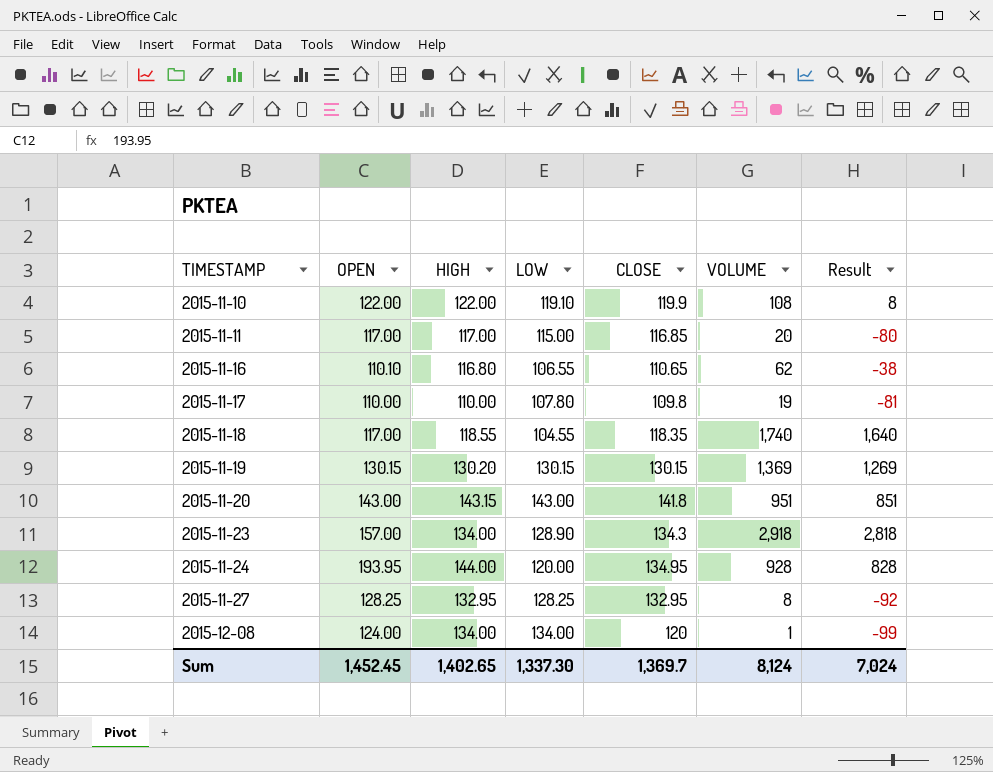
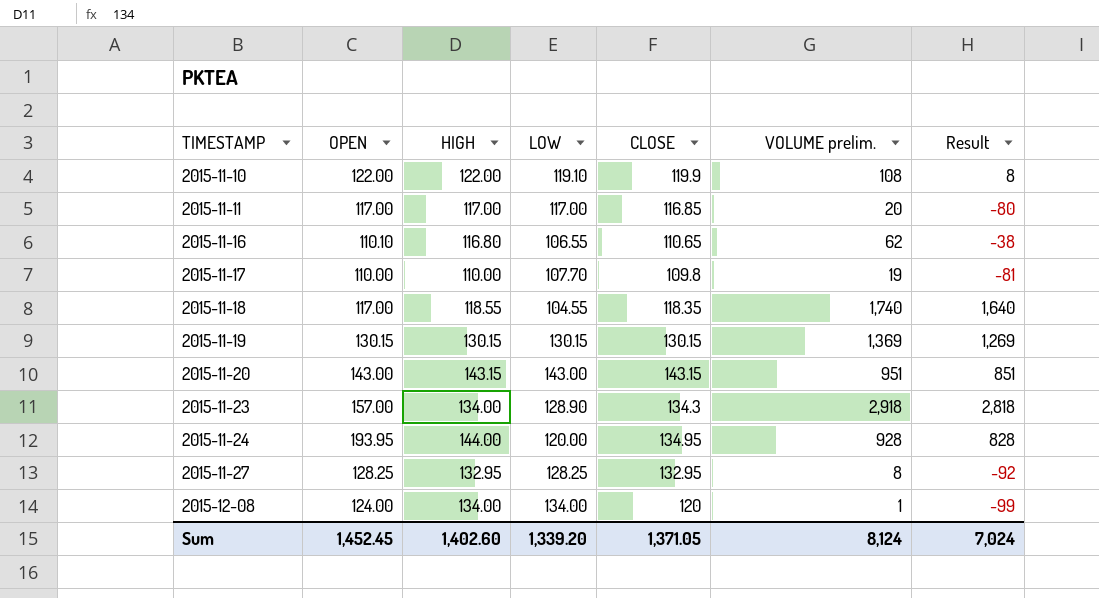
column name: VOLUME -> VOLUME prelim.
2015-11-11 | LOW: 115.00 -> 117.00
2015-11-17 | LOW: 107.80 -> 107.70
2015-11-19 | HIGH: 130.20 -> 130.15
2015-11-20 | CLOSE: 141.8 -> 143.15
Sum | HIGH: 1,402.65 -> 1,402.60
Sum | LOW: 1,337.30 -> 1,339.20
Sum | CLOSE: 1,369.7 -> 1,371.05

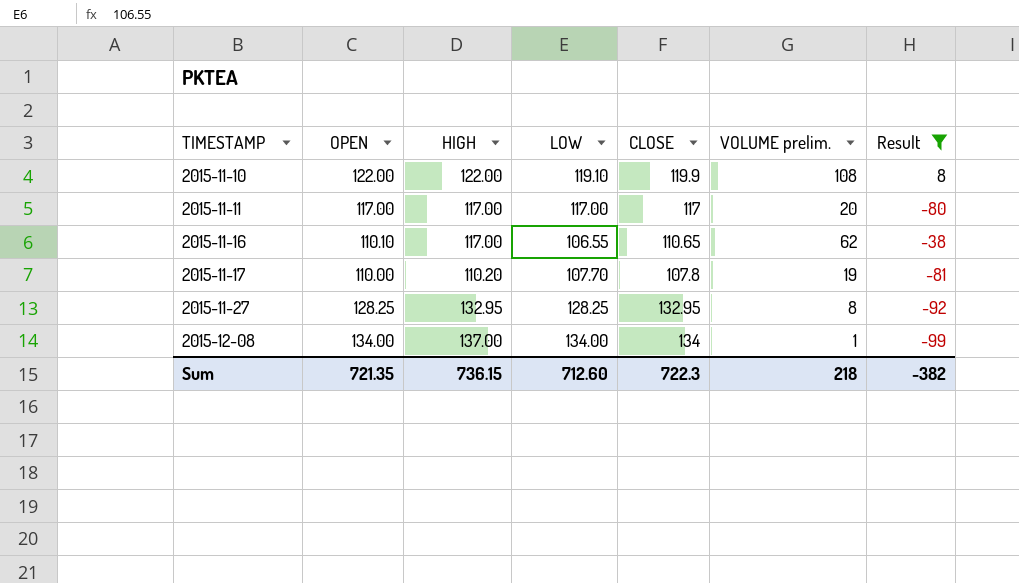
filter: none -> Result <= 8
2015-11-11 | CLOSE: 116.85 -> 117
2015-11-16 | HIGH: 116.80 -> 117.00
2015-11-17 | HIGH: 110.00 -> 110.20
2015-11-17 | CLOSE: 109.8 -> 107.8
2015-12-08 | OPEN: 124.00 -> 134.00
2015-12-08 | HIGH: 134.00 -> 137.00
2015-12-08 | CLOSE: 120 -> 134
Sum | OPEN: 1,452.45 -> 721.35
Sum | HIGH: 1,402.60 -> 736.15
Sum | LOW: 1,339.20 -> 712.60
Sum | CLOSE: 1,371.05 -> 722.3
Sum | VOLUME prelim.: 8,124 -> 218
Sum | Result: 7,024 -> -382

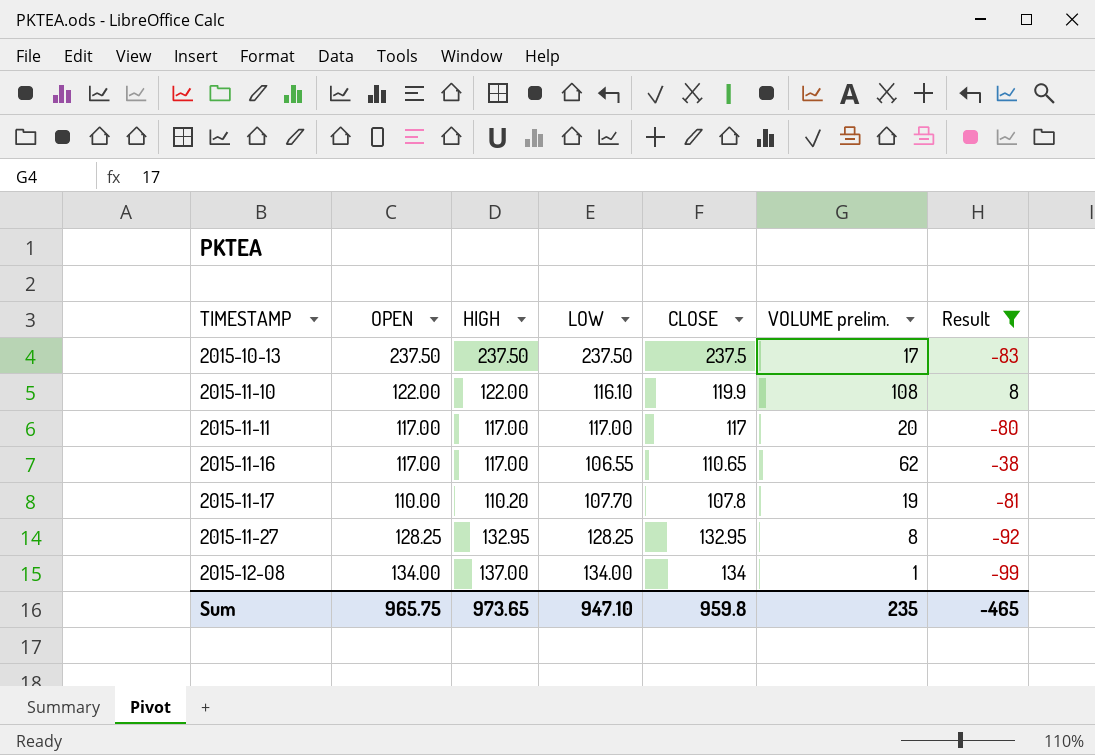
row 2015-10-13: none -> 237.50 | 237.50 | 237.50 | 237.5 | 17 | -83
2015-11-10 | LOW: 119.10 -> 116.10
2015-11-16 | OPEN: 110.10 -> 117.00
Sum | OPEN: 721.35 -> 965.75
Sum | HIGH: 736.15 -> 973.65
Sum | LOW: 712.60 -> 947.10
Sum | CLOSE: 722.3 -> 959.8
Sum | VOLUME prelim.: 218 -> 235
Sum | Result: -382 -> -465

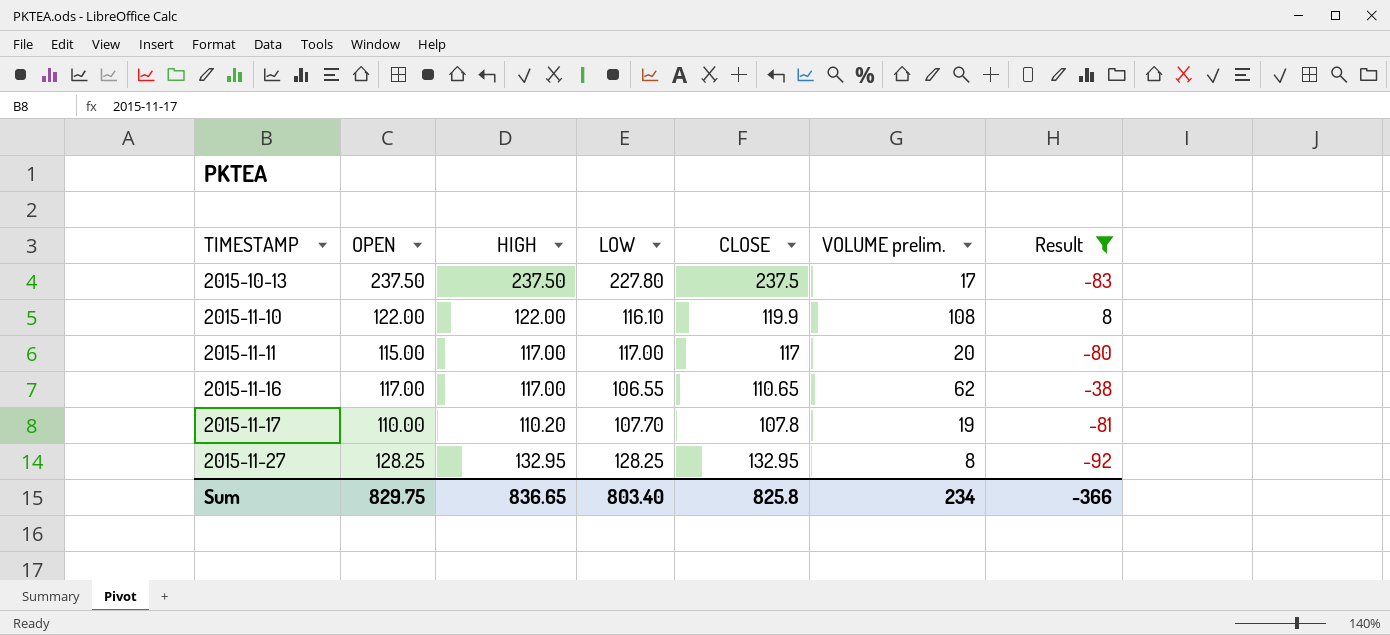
row 2015-12-08: 134.00 | 137.00 | 134.00 | 134 | 1 | -99 -> none
2015-10-13 | LOW: 237.50 -> 227.80
2015-11-11 | OPEN: 117.00 -> 115.00
Sum | OPEN: 965.75 -> 829.75
Sum | HIGH: 973.65 -> 836.65
Sum | LOW: 947.10 -> 803.40
Sum | CLOSE: 959.8 -> 825.8
Sum | VOLUME prelim.: 235 -> 234
Sum | Result: -465 -> -366

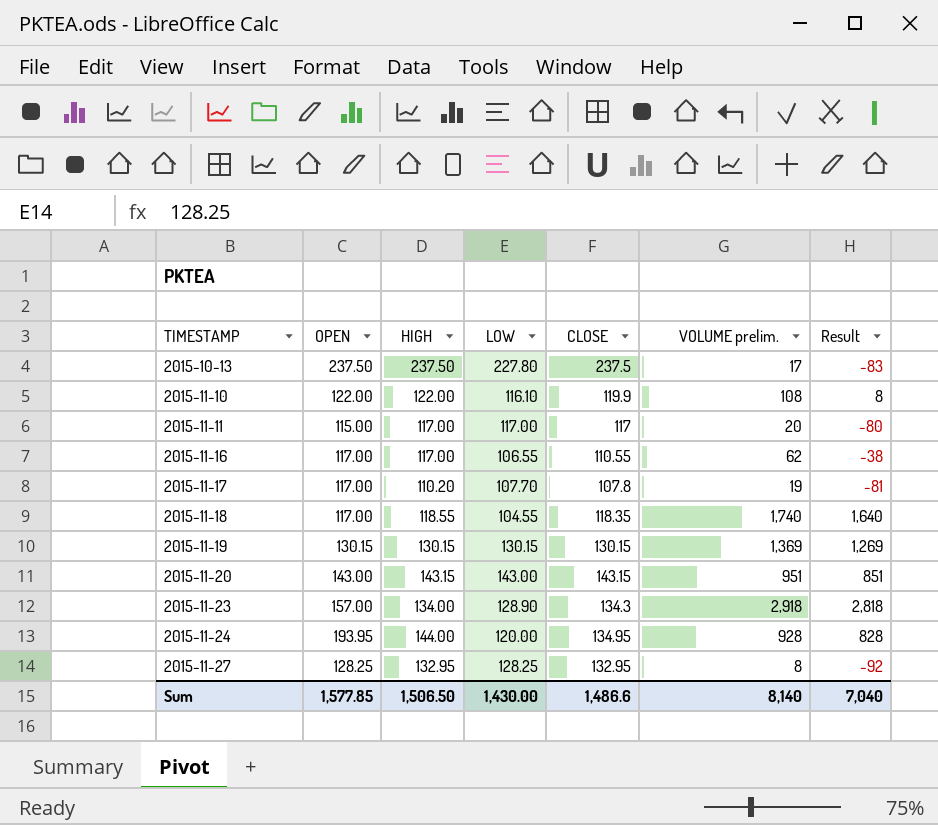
filter: Result <= 8 -> none
2015-11-16 | CLOSE: 110.65 -> 110.55
2015-11-17 | OPEN: 110.00 -> 117.00
Sum | OPEN: 829.75 -> 1,577.85
Sum | HIGH: 836.65 -> 1,506.50
Sum | LOW: 803.40 -> 1,430.00
Sum | CLOSE: 825.8 -> 1,486.6
Sum | VOLUME prelim.: 234 -> 8,140
Sum | Result: -366 -> 7,040

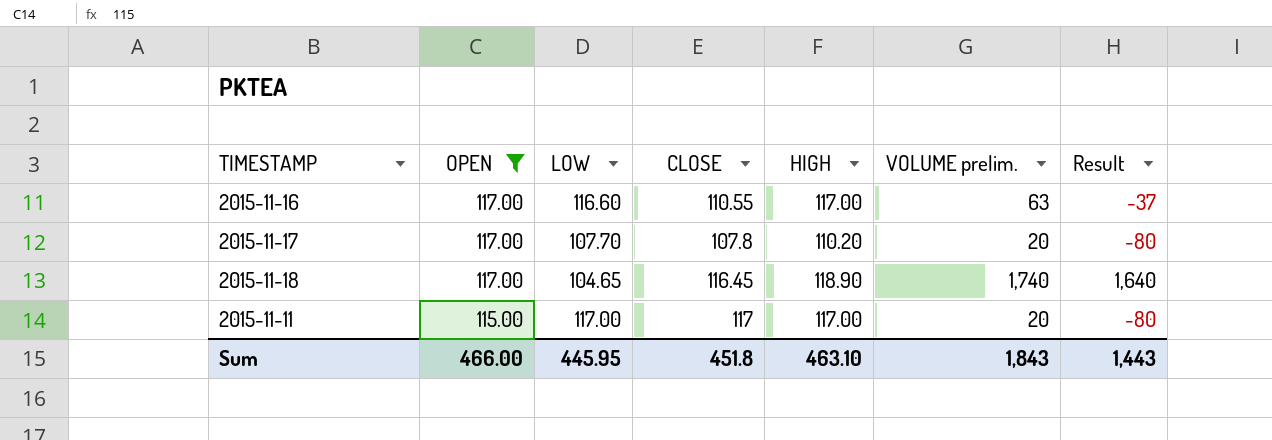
filter: none -> OPEN <= 117.00
row order: TIMESTAMP ascending -> OPEN descending
column HIGH | position: 3 -> 5
2015-11-16 | LOW: 106.55 -> 116.60
2015-11-16 | VOLUME prelim.: 62 -> 63
2015-11-16 | Result: -38 -> -37
2015-11-17 | VOLUME prelim.: 19 -> 20
2015-11-17 | Result: -81 -> -80
2015-11-18 | LOW: 104.55 -> 104.65
2015-11-18 | CLOSE: 118.35 -> 116.45
2015-11-18 | HIGH: 118.55 -> 118.90
Sum | OPEN: 1,577.85 -> 466.00
Sum | LOW: 1,430.00 -> 445.95
Sum | CLOSE: 1,486.6 -> 451.8
Sum | HIGH: 1,506.50 -> 463.10
Sum | VOLUME prelim.: 8,140 -> 1,843
Sum | Result: 7,040 -> 1,443

